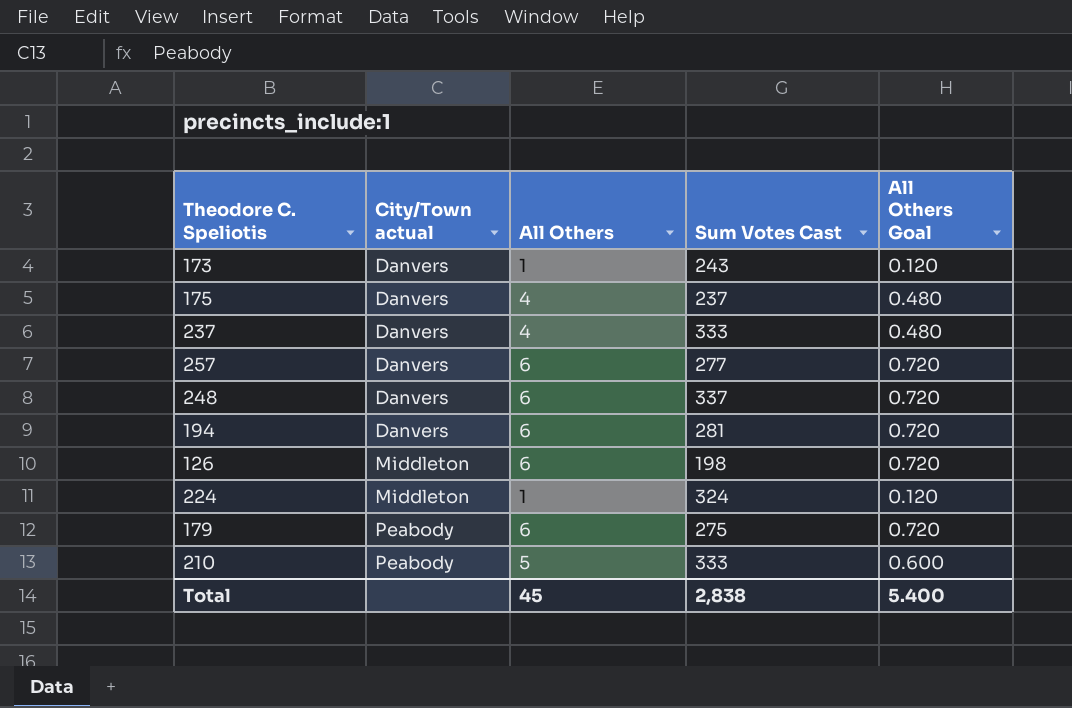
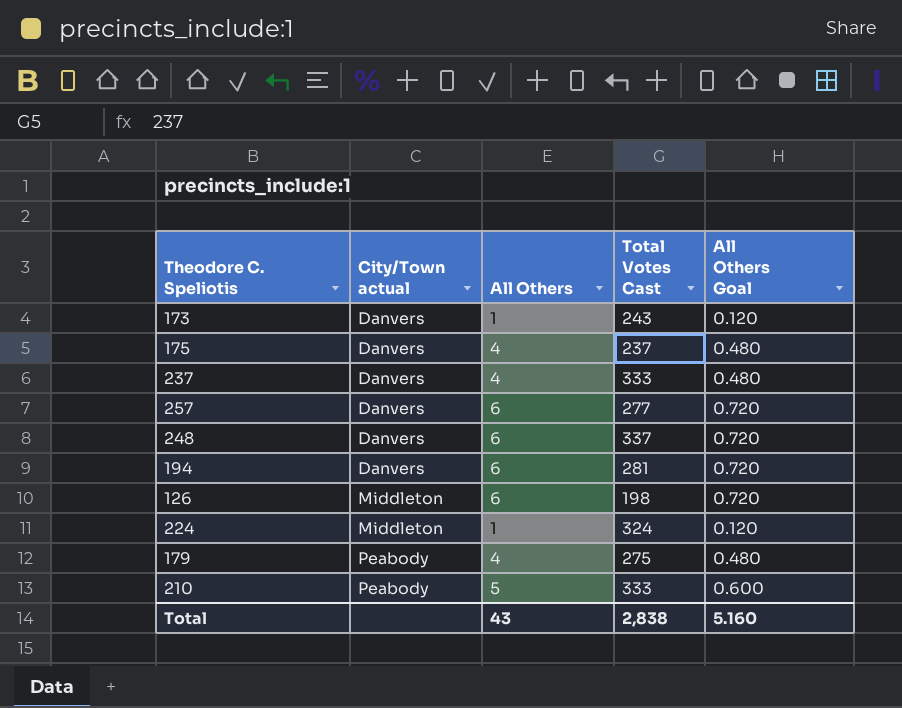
column name: Sum Votes Cast -> Total Votes Cast
179 | All Others: 6 -> 4
179 | All Others Goal: 0.720 -> 0.480
Total | All Others: 45 -> 43
Total | All Others Goal: 5.400 -> 5.160

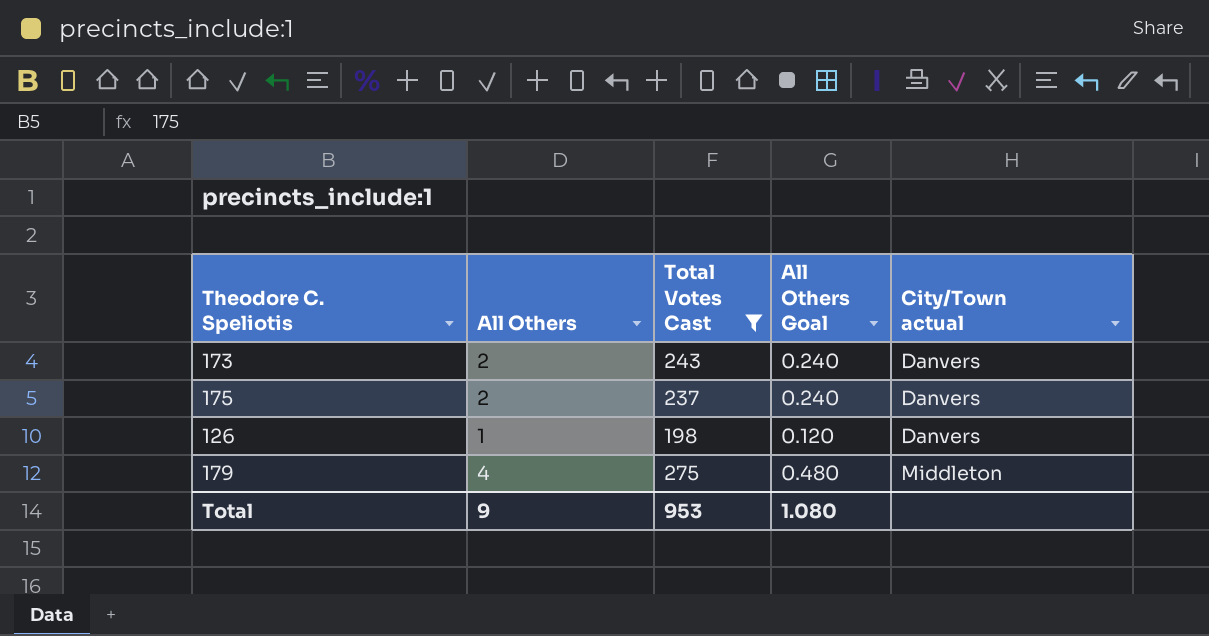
filter: none -> Total Votes Cast <= 275
column City/Town actual | position: 2 -> 5
173 | All Others: 1 -> 2
173 | All Others Goal: 0.120 -> 0.240
175 | All Others: 4 -> 2
175 | All Others Goal: 0.480 -> 0.240
126 | All Others: 6 -> 1
126 | All Others Goal: 0.720 -> 0.120
126 | City/Town actual: Middleton -> Danvers
179 | City/Town actual: Peabody -> Middleton
Total | All Others: 43 -> 9
Total | Total Votes Cast: 2,838 -> 953
Total | All Others Goal: 5.160 -> 1.080

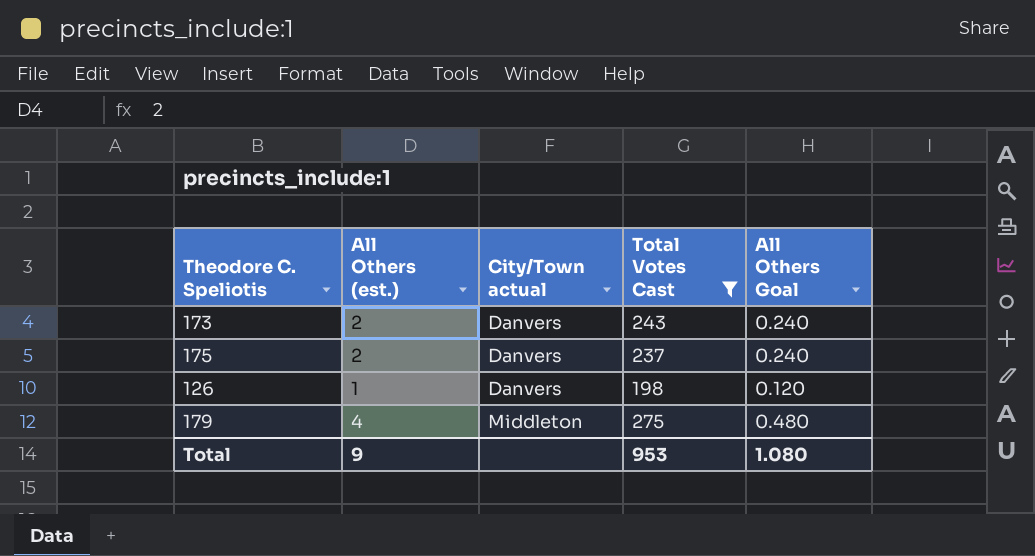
column name: All Others -> All Others (est.)
column City/Town actual | position: 5 -> 3

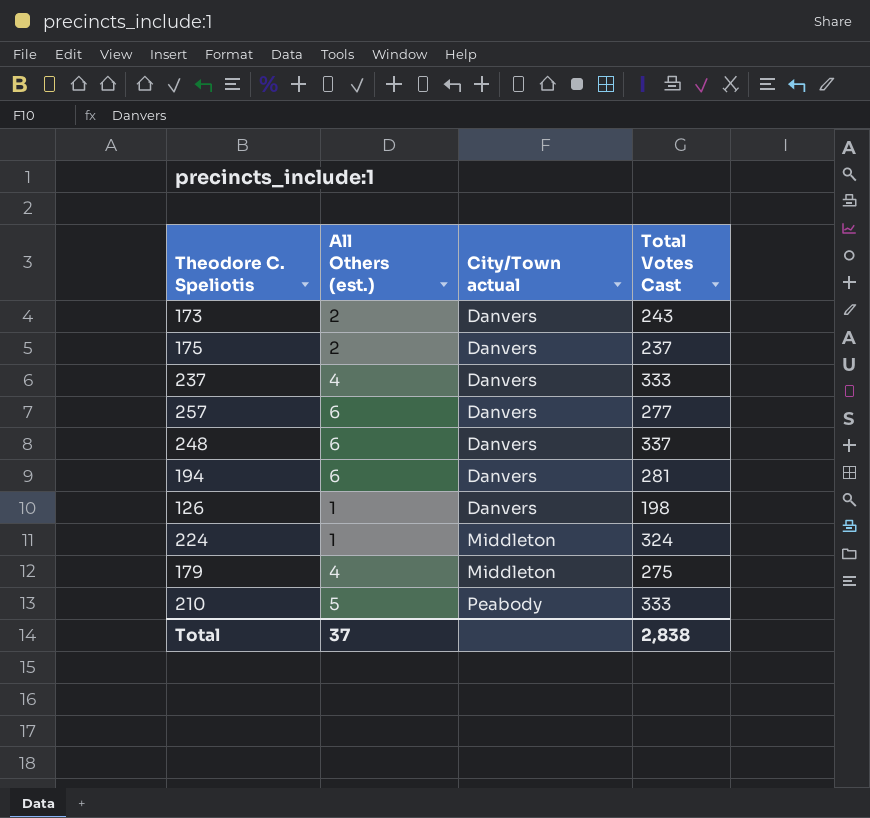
filter: Total Votes Cast <= 275 -> none
column All Others Goal | formula: [All Others (est.)] * 0.12 -> none
Total | All Others (est.): 9 -> 37
Total | Total Votes Cast: 953 -> 2,838

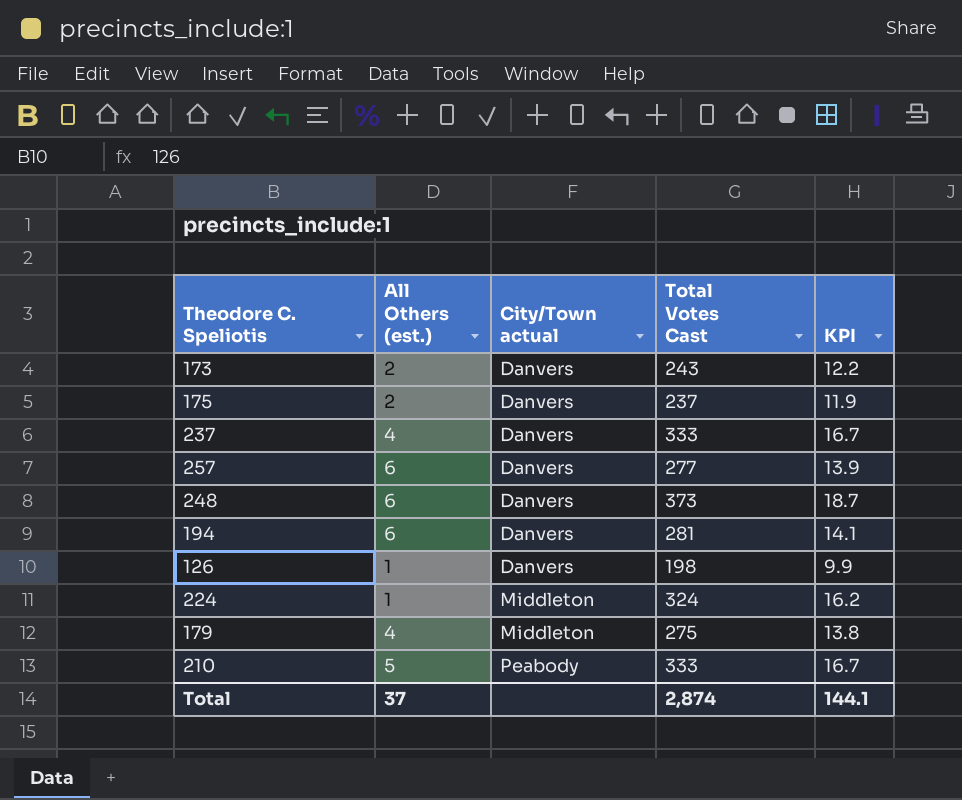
column KPI | formula: none -> [Total Votes Cast] * 0.05
248 | Total Votes Cast: 337 -> 373
Total | Total Votes Cast: 2,838 -> 2,874

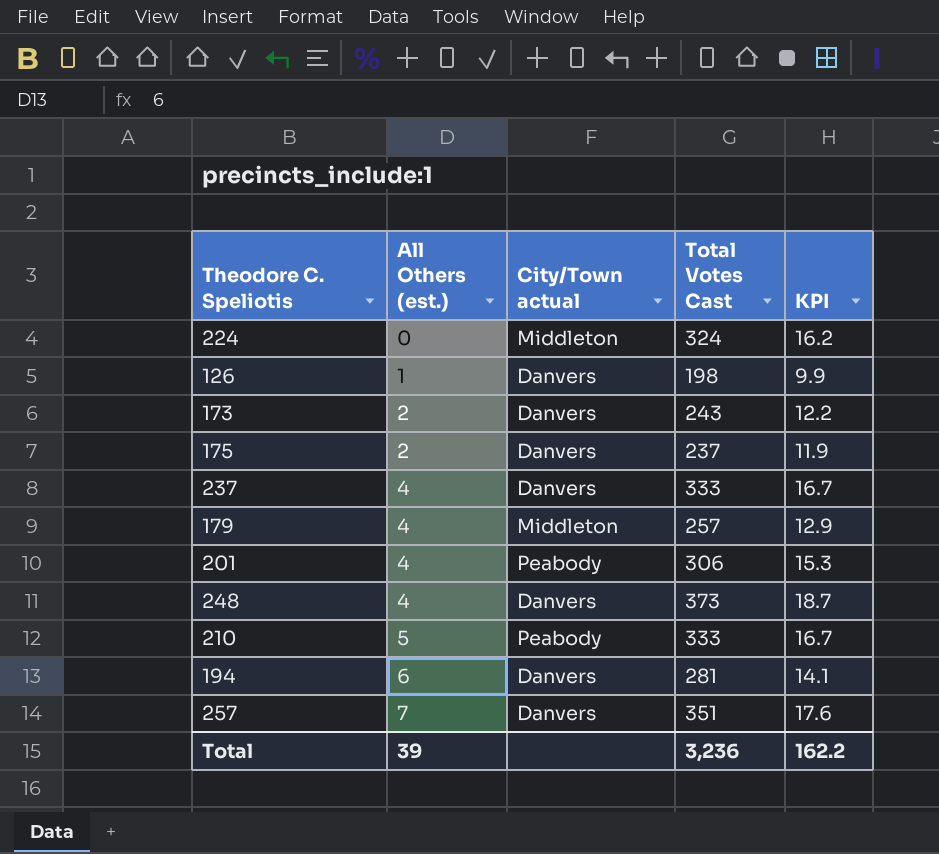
row order: City/Town actual ascending -> All Others (est.) ascending
224 | All Others (est.): 1 -> 0
179 | Total Votes Cast: 275 -> 257
179 | KPI: 13.8 -> 12.9
row 201: none -> 4 | Peabody | 306 | 15.3
248 | All Others (est.): 6 -> 4
257 | All Others (est.): 6 -> 7
257 | Total Votes Cast: 277 -> 351
257 | KPI: 13.9 -> 17.6
Total | All Others (est.): 37 -> 39
Total | Total Votes Cast: 2,874 -> 3,236
Total | KPI: 144.1 -> 162.2

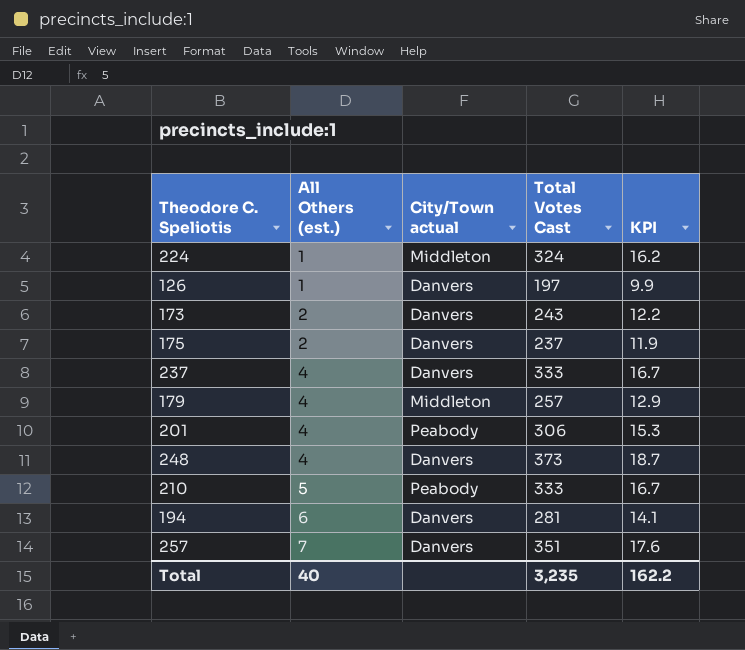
224 | All Others (est.): 0 -> 1
126 | Total Votes Cast: 198 -> 197
Total | All Others (est.): 39 -> 40
Total | Total Votes Cast: 3,236 -> 3,235

